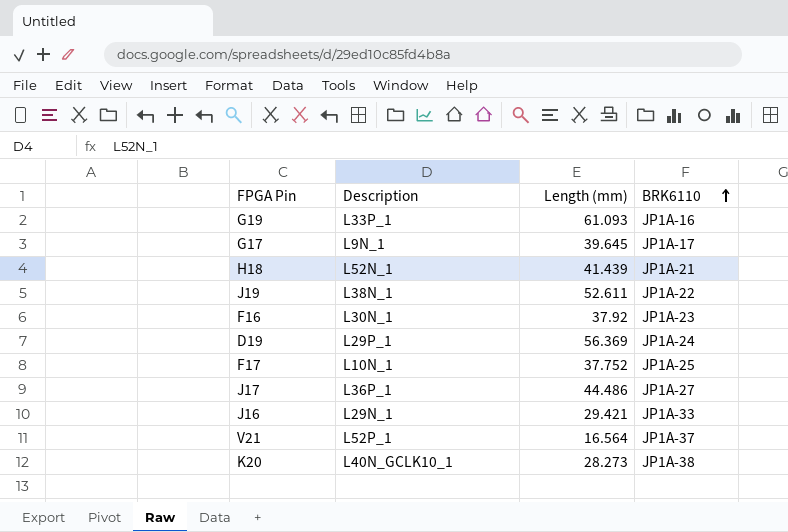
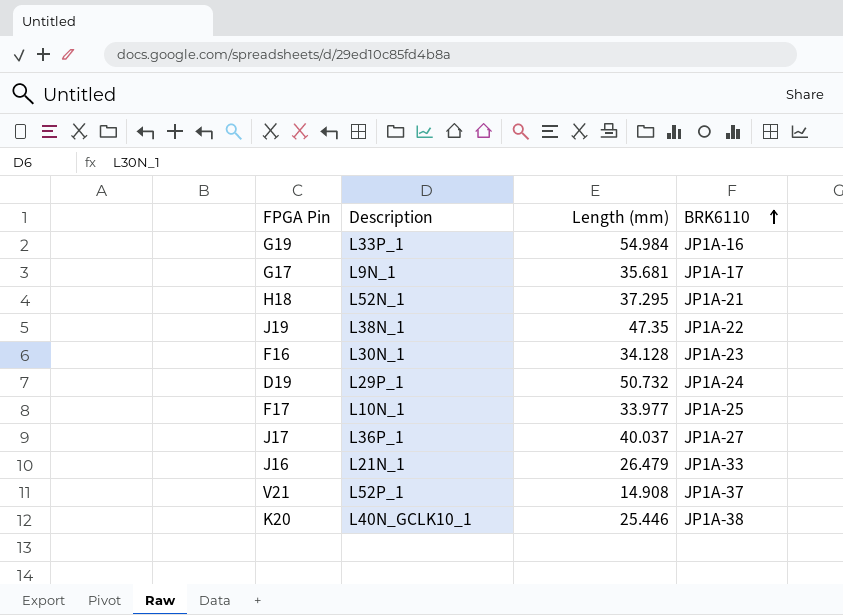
G19 | Length (mm): 61.093 -> 54.984
G17 | Length (mm): 39.645 -> 35.681
H18 | Length (mm): 41.439 -> 37.295
J19 | Length (mm): 52.611 -> 47.35
F16 | Length (mm): 37.92 -> 34.128
D19 | Length (mm): 56.369 -> 50.732
F17 | Length (mm): 37.752 -> 33.977
J17 | Length (mm): 44.486 -> 40.037
J16 | Description: L29N_1 -> L21N_1
J16 | Length (mm): 29.421 -> 26.479
V21 | Length (mm): 16.564 -> 14.908
K20 | Length (mm): 28.273 -> 25.446

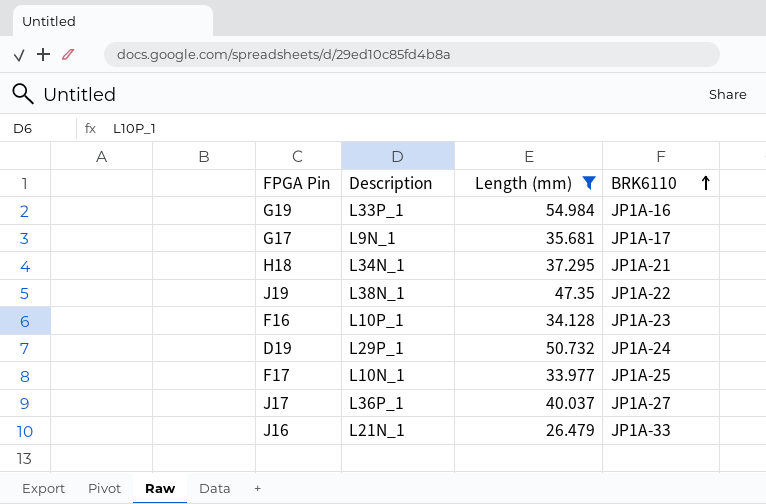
filter: none -> Length (mm) >= 26.479
H18 | Description: L52N_1 -> L34N_1
F16 | Description: L30N_1 -> L10P_1

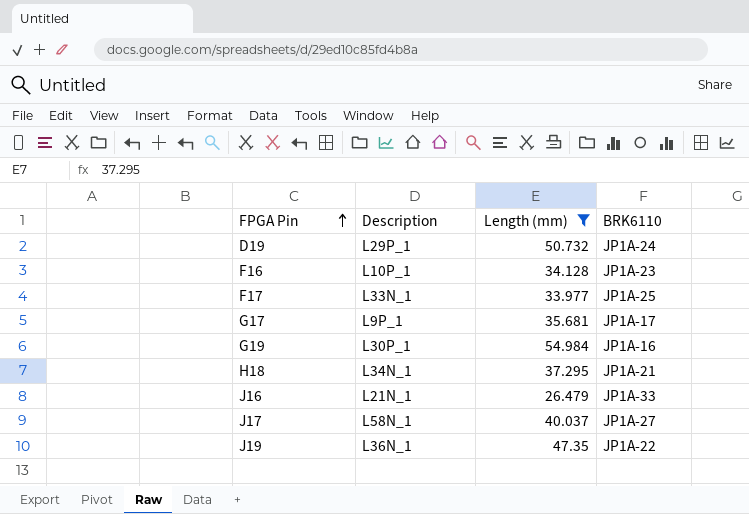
row order: BRK6110 ascending -> FPGA Pin ascending
F17 | Description: L10N_1 -> L33N_1
G17 | Description: L9N_1 -> L9P_1
G19 | Description: L33P_1 -> L30P_1
J17 | Description: L36P_1 -> L58N_1
J19 | Description: L38N_1 -> L36N_1

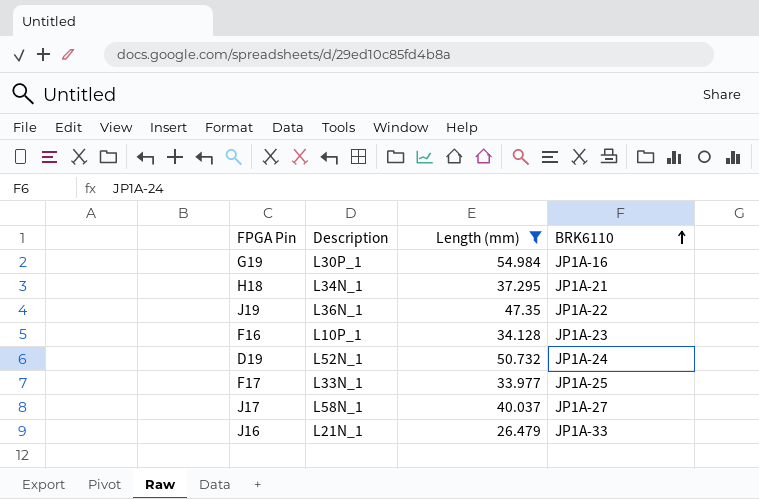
row order: FPGA Pin ascending -> BRK6110 ascending
row G17: L9P_1 | 35.681 | JP1A-17 -> none
D19 | Description: L29P_1 -> L52N_1

